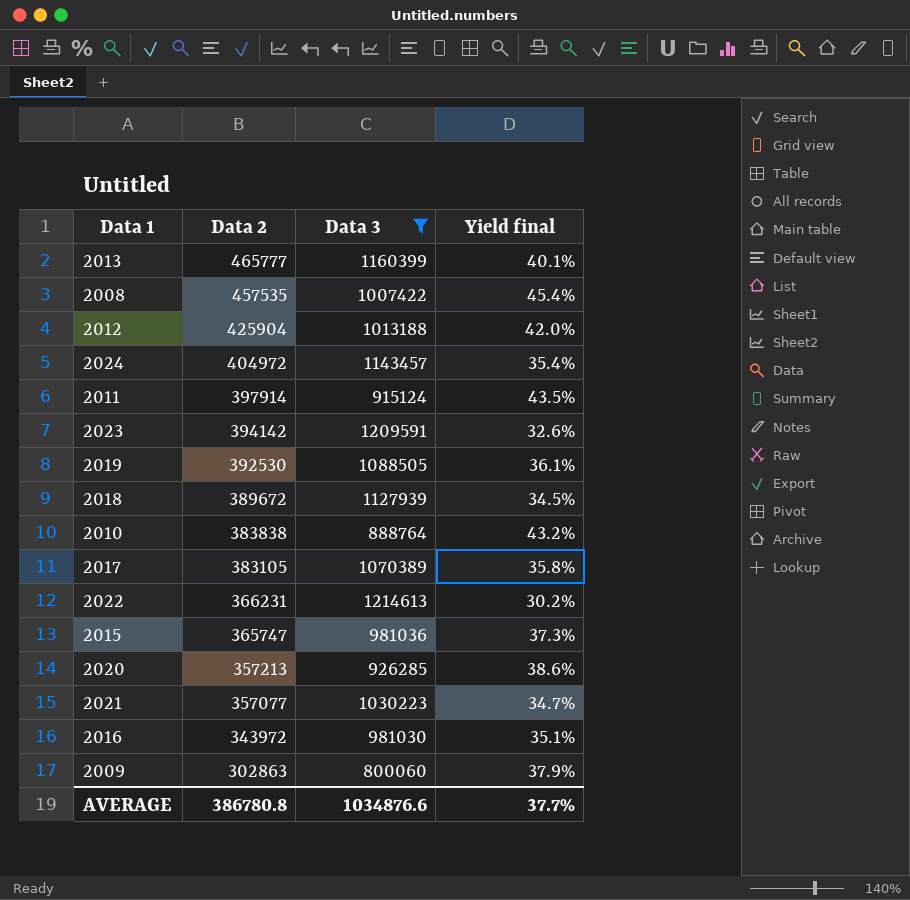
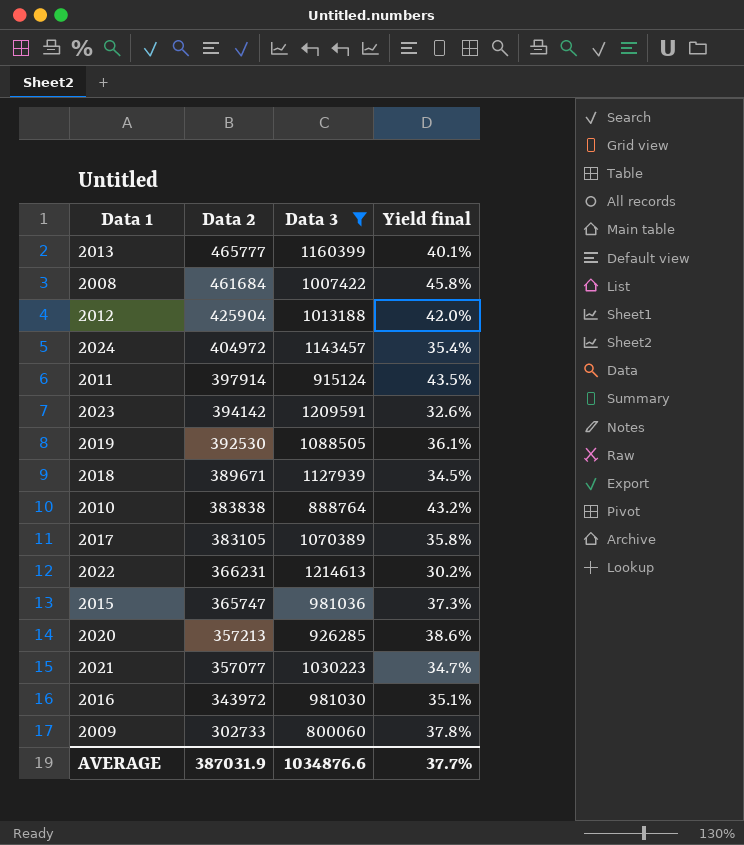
2008 | Data 2: 457535 -> 461684
2008 | Yield final: 45.4% -> 45.8%
2018 | Data 2: 389672 -> 389671
2009 | Data 2: 302863 -> 302733
2009 | Yield final: 37.9% -> 37.8%
AVERAGE | Data 2: 386780.8 -> 387031.9

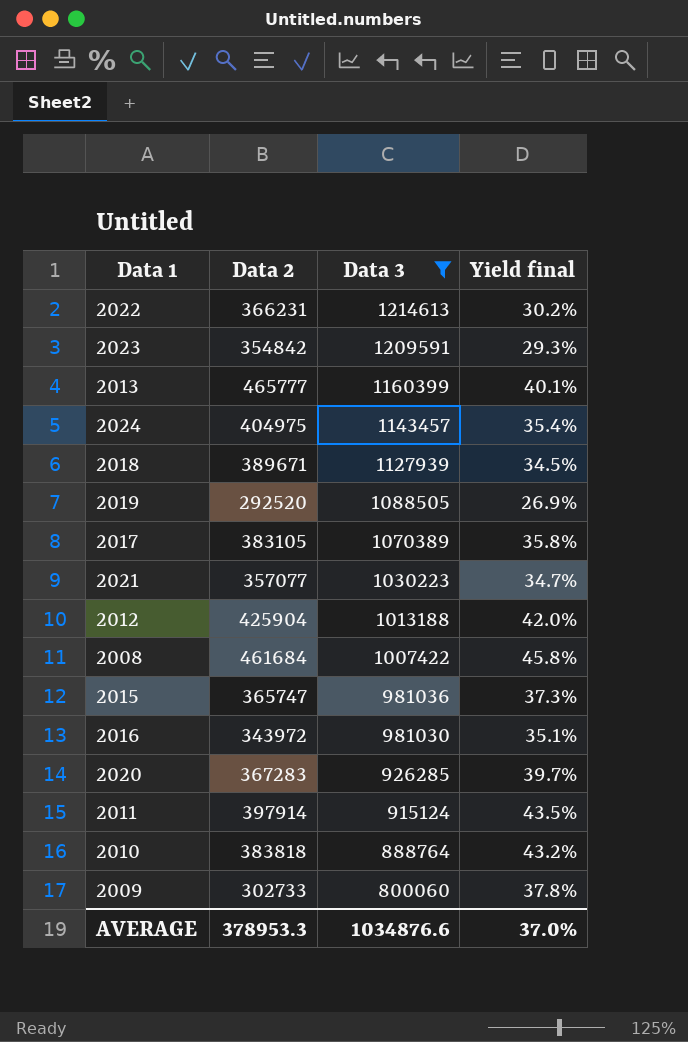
row order: Data 2 descending -> Data 3 descending
2023 | Data 2: 394142 -> 354842
2023 | Yield final: 32.6% -> 29.3%
2024 | Data 2: 404972 -> 404975
2019 | Data 2: 392530 -> 292520
2019 | Yield final: 36.1% -> 26.9%
2020 | Data 2: 357213 -> 367283
2020 | Yield final: 38.6% -> 39.7%
2010 | Data 2: 383838 -> 383818
AVERAGE | Data 2: 387031.9 -> 378953.3
AVERAGE | Yield final: 37.7% -> 37.0%

